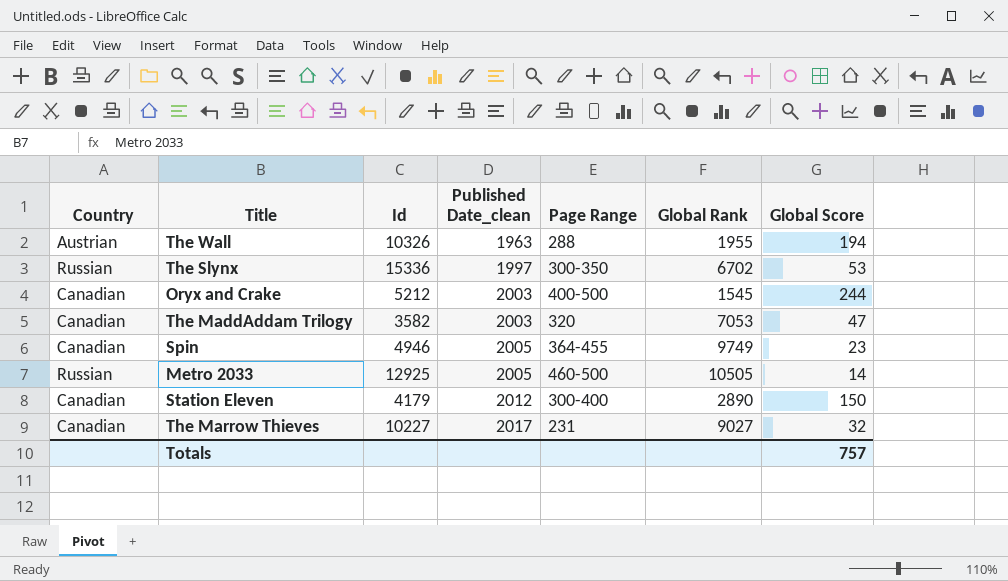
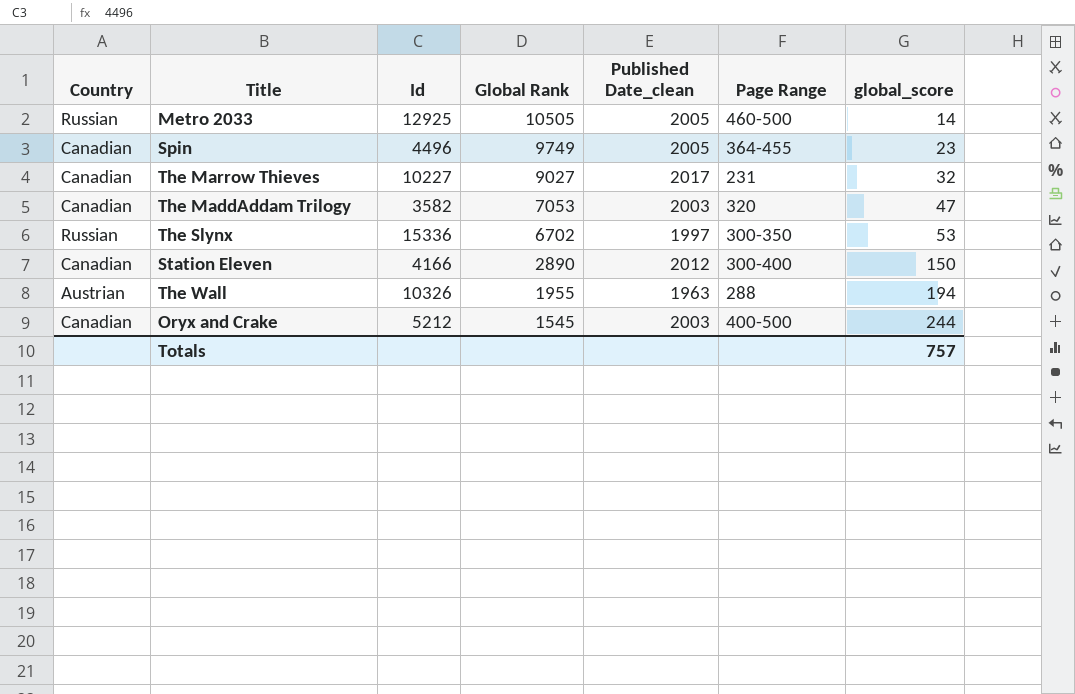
row order: Published Date_clean ascending -> Global Rank descending
column Global Rank | position: 6 -> 4
column name: Global Score -> global_score
Spin | Id: 4946 -> 4496
Station Eleven | Id: 4179 -> 4166

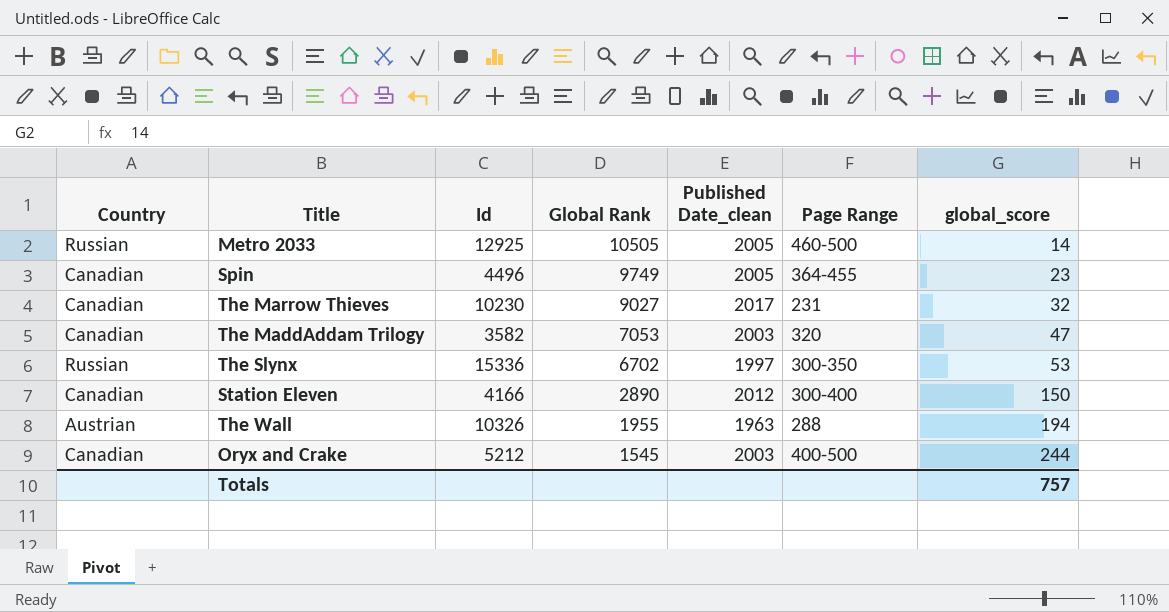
The Marrow Thieves | Id: 10227 -> 10230

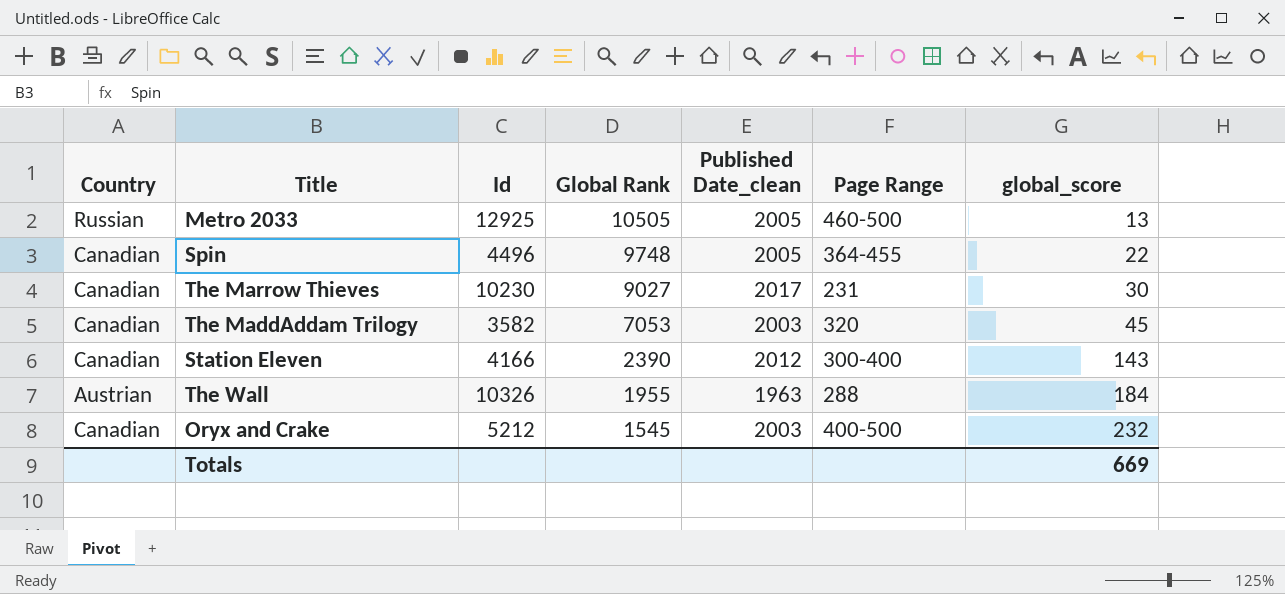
row The Slynx: Russian | 15336 | 6702 | 1997 | 300-350 | 53 -> none
Metro 2033 | global_score: 14 -> 13
Spin | Global Rank: 9749 -> 9748
Spin | global_score: 23 -> 22
The Marrow Thieves | global_score: 32 -> 30
The MaddAddam Trilogy | global_score: 47 -> 45
Station Eleven | Global Rank: 2890 -> 2390
Station Eleven | global_score: 150 -> 143
The Wall | global_score: 194 -> 184
Oryx and Crake | global_score: 244 -> 232
Totals | global_score: 757 -> 669

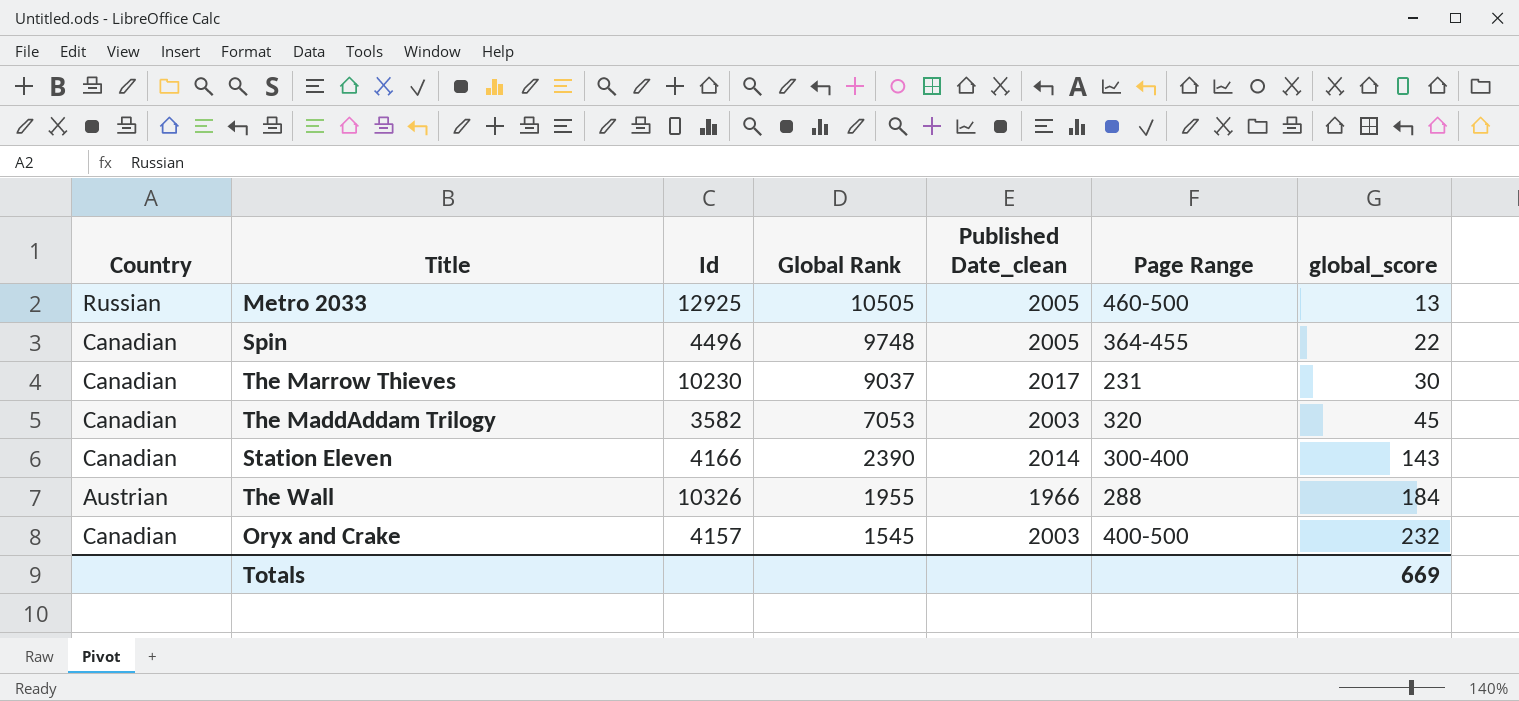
The Marrow Thieves | Global Rank: 9027 -> 9037
Station Eleven | Published Date_clean: 2012 -> 2014
The Wall | Published Date_clean: 1963 -> 1966
Oryx and Crake | Id: 5212 -> 4157

